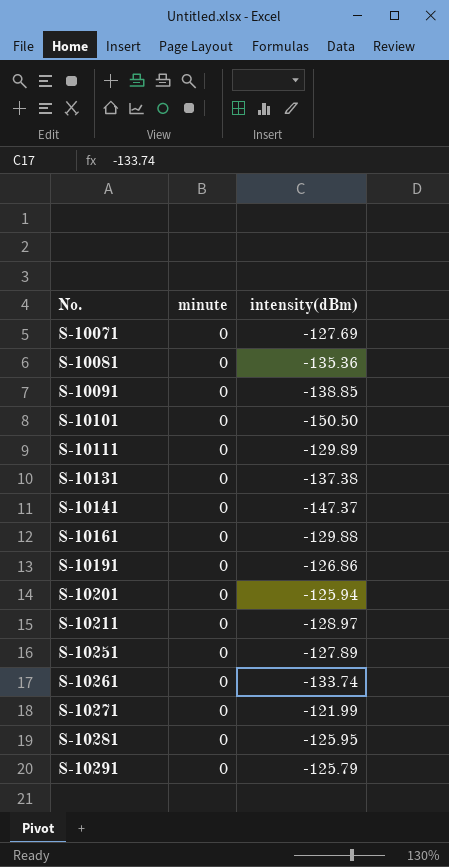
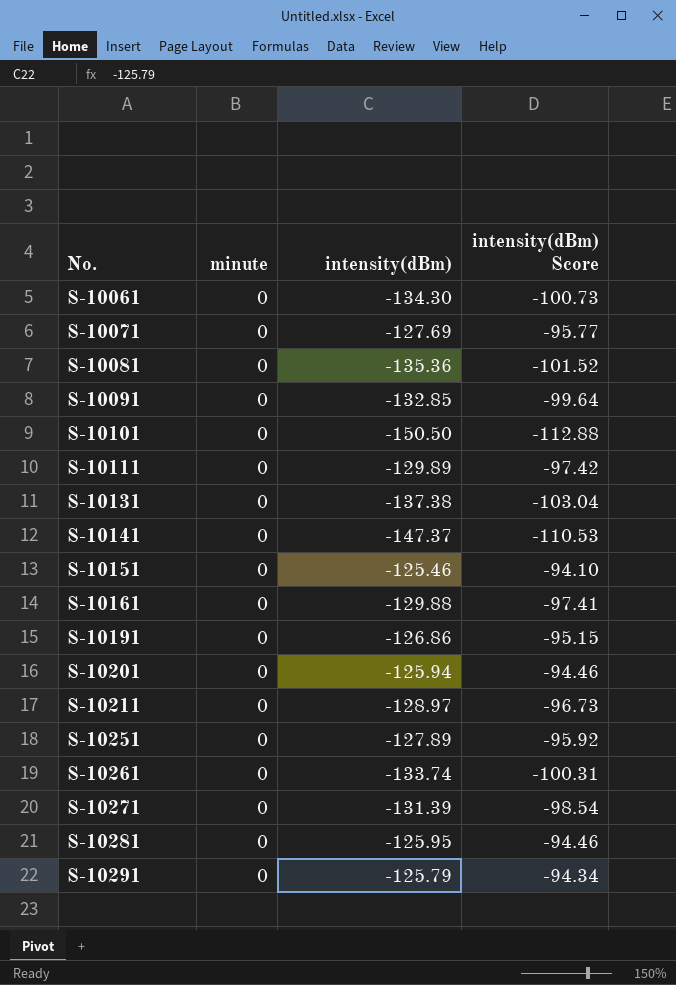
column intensity(dBm) Score | formula: none -> [intensity(dBm)] * 0.75
row S-10061: none -> 0 | -134.30 | -100.73
S-10091 | intensity(dBm): -138.85 -> -132.85
row S-10151: none -> 0 | -125.46 | -94.10
S-10271 | intensity(dBm): -121.99 -> -131.39

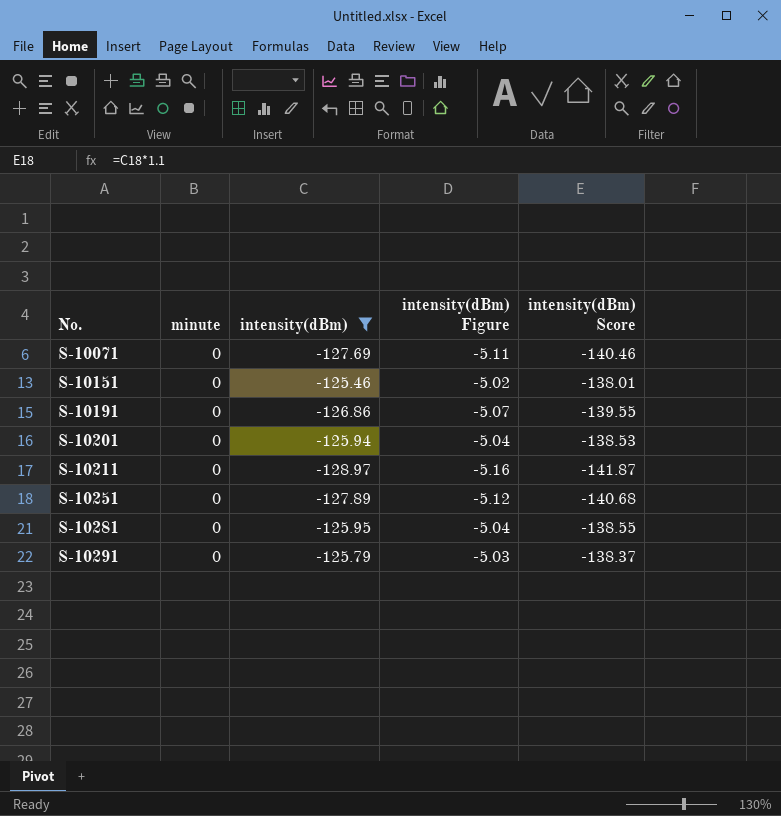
filter: none -> intensity(dBm) >= -128.97
column intensity(dBm) Figure | formula: none -> [intensity(dBm)] * 0.04
column intensity(dBm) Score | formula: [intensity(dBm)] * 0.75 -> [intensity(dBm)] * 1.1

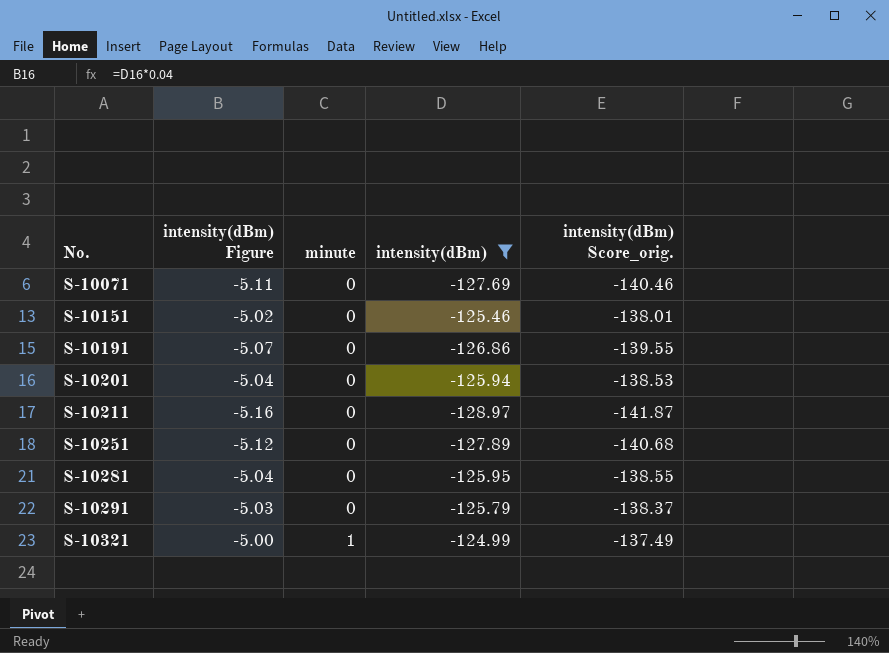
column intensity(dBm) Figure | position: 4 -> 2
column name: intensity(dBm) Score -> intensity(dBm) Score_orig.
row S-10321: none -> -5.00 | 1 | -124.99 | -137.49

